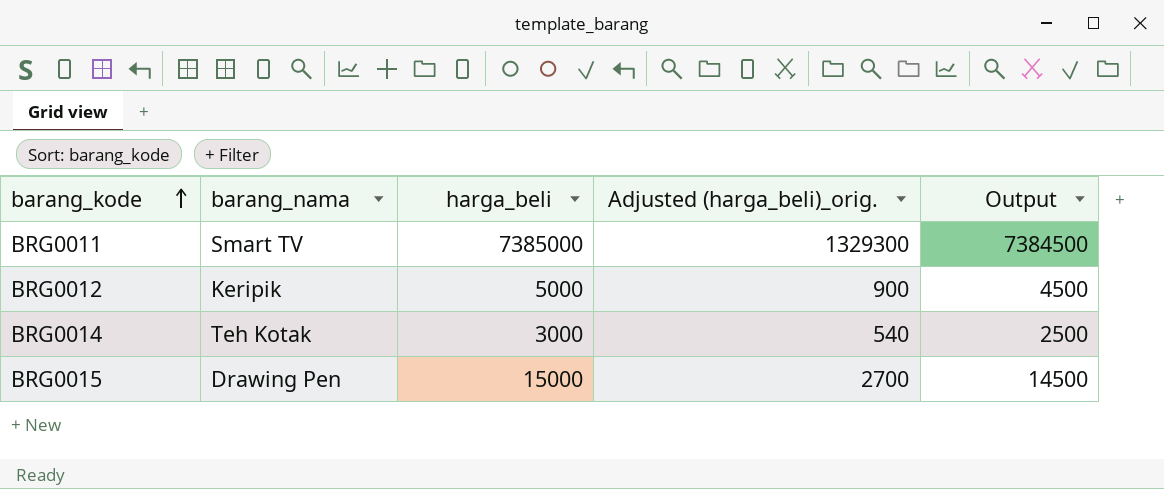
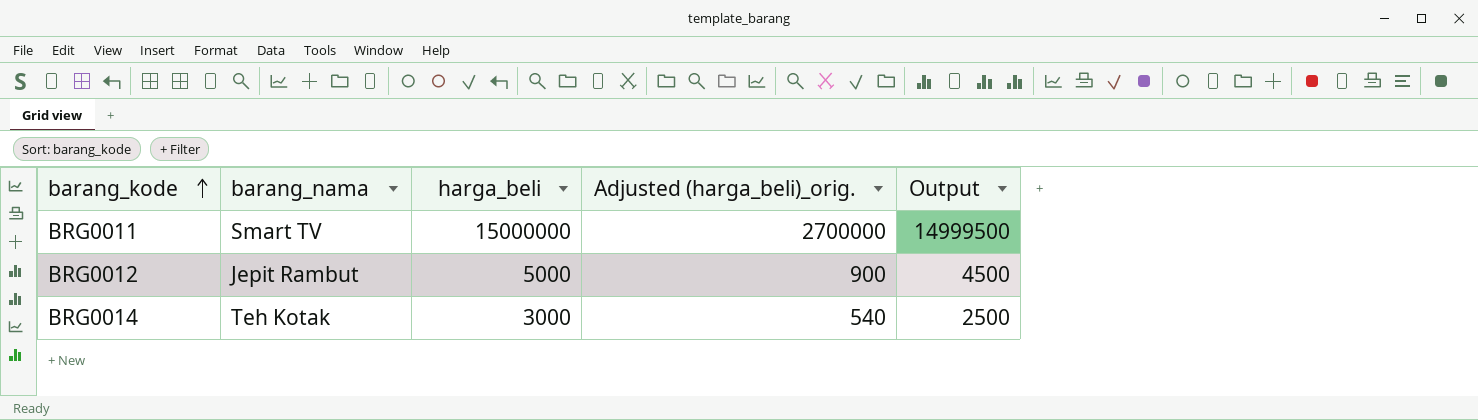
row BRG0015: Drawing Pen | 15000 | 2700 | 14500 -> none
BRG0011 | harga_beli: 7385000 -> 15000000
BRG0011 | Adjusted (harga_beli)_orig.: 1329300 -> 2700000
BRG0011 | Output: 7384500 -> 14999500
BRG0012 | barang_nama: Keripik -> Jepit Rambut

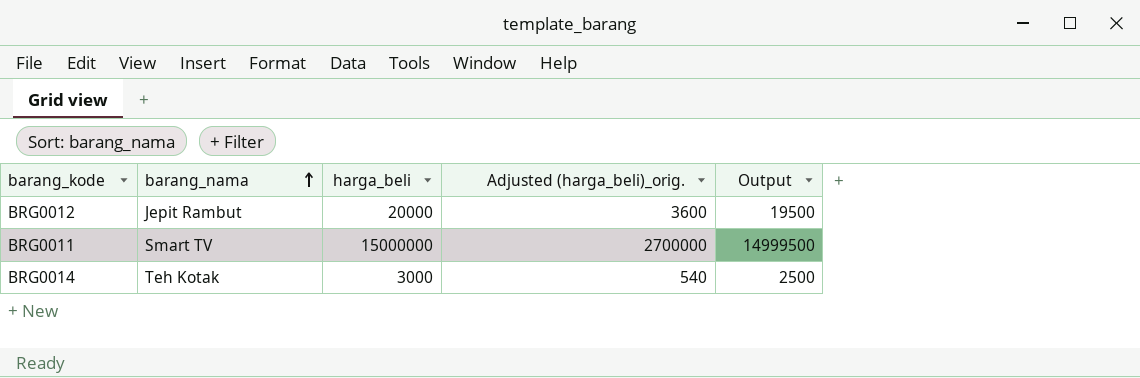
row order: barang_kode ascending -> barang_nama ascending
BRG0012 | harga_beli: 5000 -> 20000
BRG0012 | Adjusted (harga_beli)_orig.: 900 -> 3600
BRG0012 | Output: 4500 -> 19500

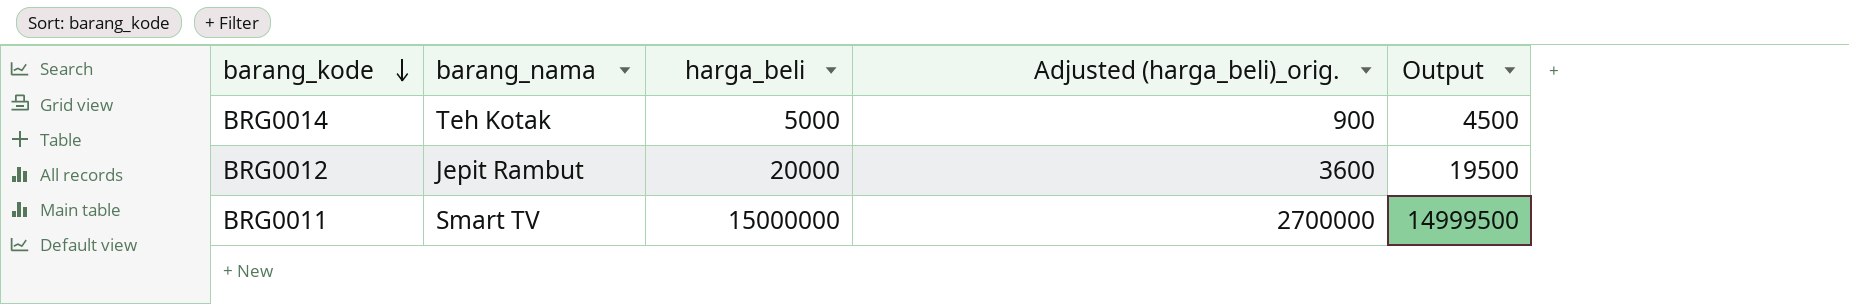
row order: barang_nama ascending -> barang_kode descending
BRG0014 | harga_beli: 3000 -> 5000
BRG0014 | Adjusted (harga_beli)_orig.: 540 -> 900
BRG0014 | Output: 2500 -> 4500

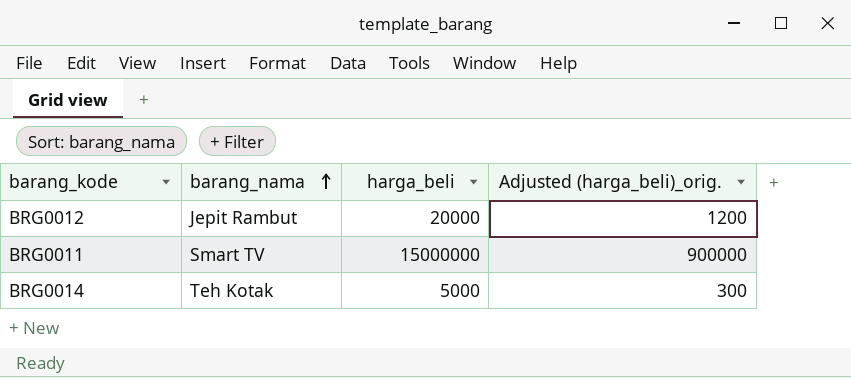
row order: barang_kode descending -> barang_nama ascending
column Output | formula: [harga_beli] - 500 -> none
column Adjusted (harga_beli)_orig. | formula: [harga_beli] * 0.18 -> [harga_beli] * 0.06

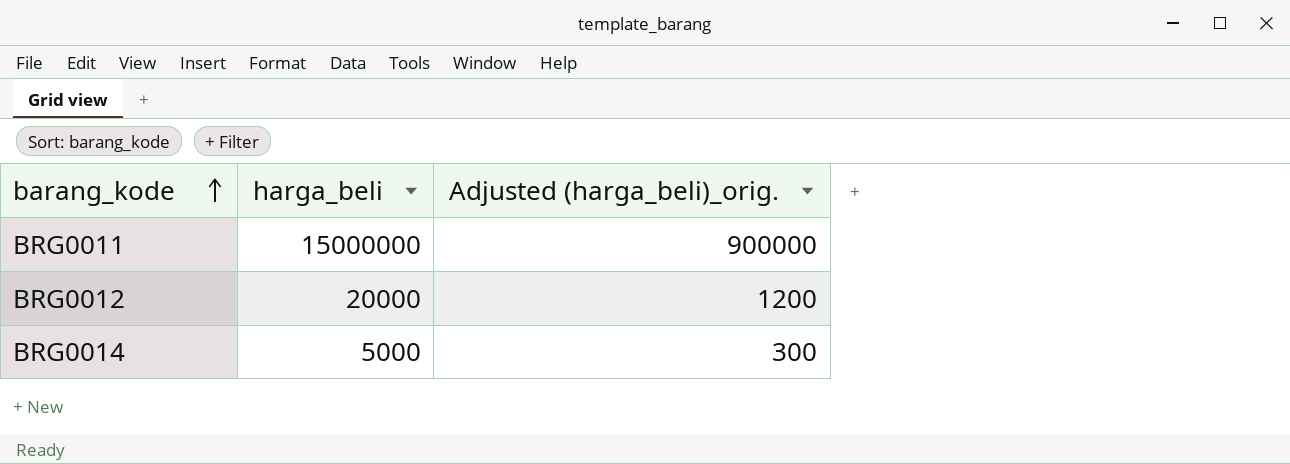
row order: barang_nama ascending -> barang_kode ascending
column barang_nama | position: 2 -> none

